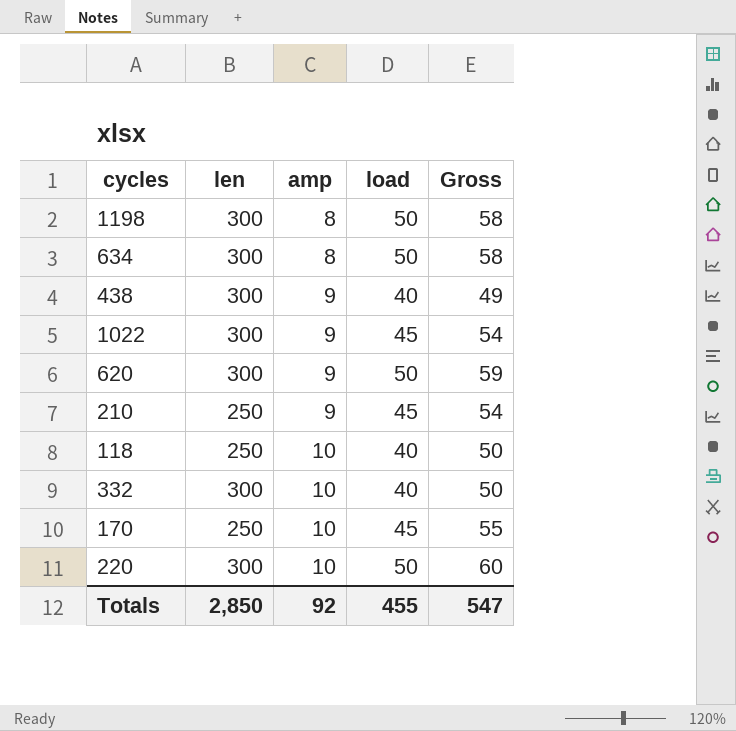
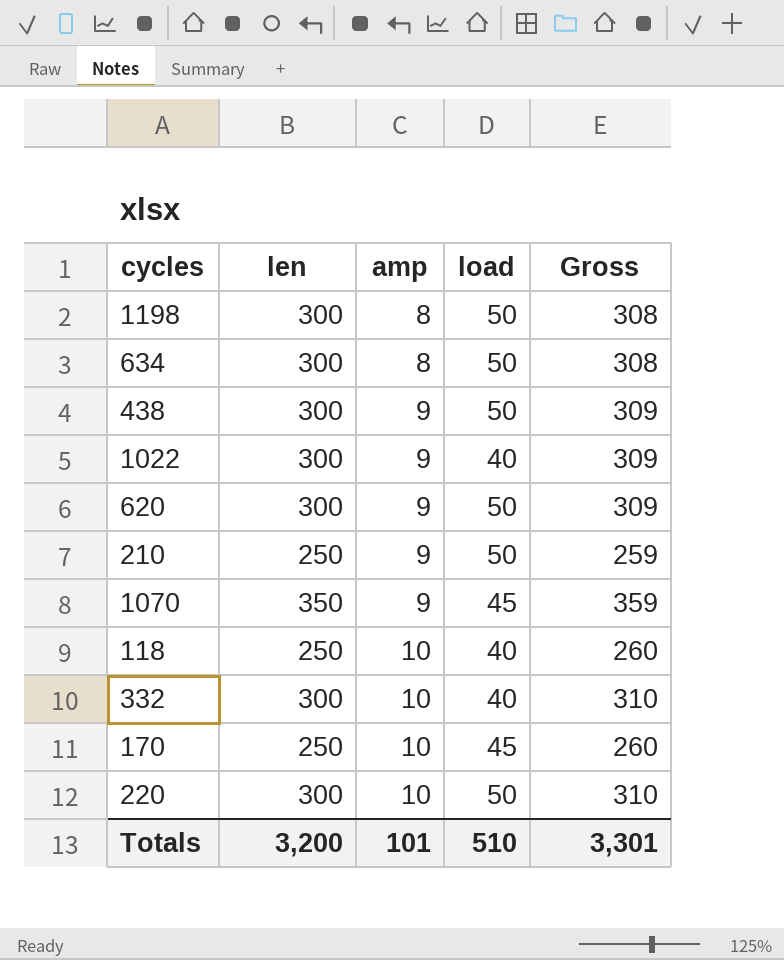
column Gross | formula: [amp] + [load] -> [len] + [amp]
438 | load: 40 -> 50
1022 | load: 45 -> 40
210 | load: 45 -> 50
row 1070: none -> 350 | 9 | 45 | 359
Totals | len: 2,850 -> 3,200
Totals | amp: 92 -> 101
Totals | load: 455 -> 510
Totals | Gross: 547 -> 3,301

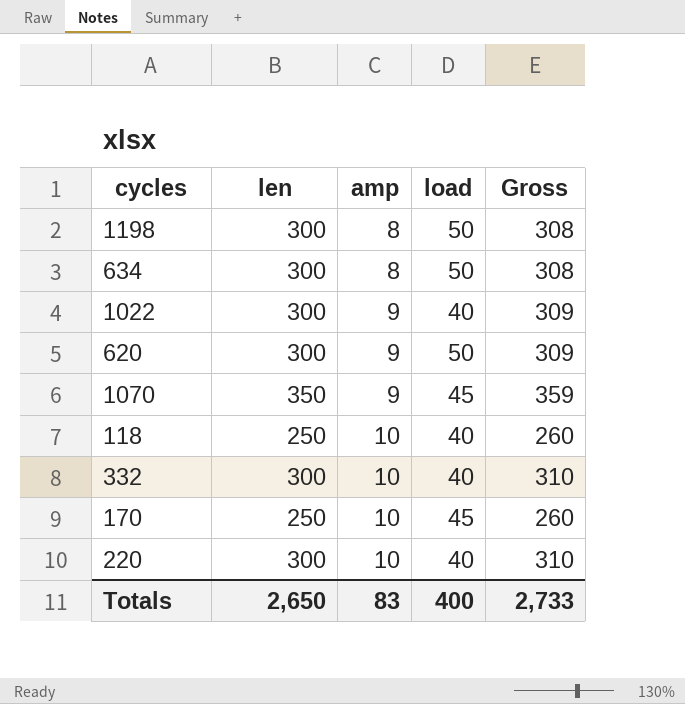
row 438: 300 | 9 | 50 | 309 -> none
row 210: 250 | 9 | 50 | 259 -> none
220 | load: 50 -> 40
Totals | len: 3,200 -> 2,650
Totals | amp: 101 -> 83
Totals | load: 510 -> 400
Totals | Gross: 3,301 -> 2,733

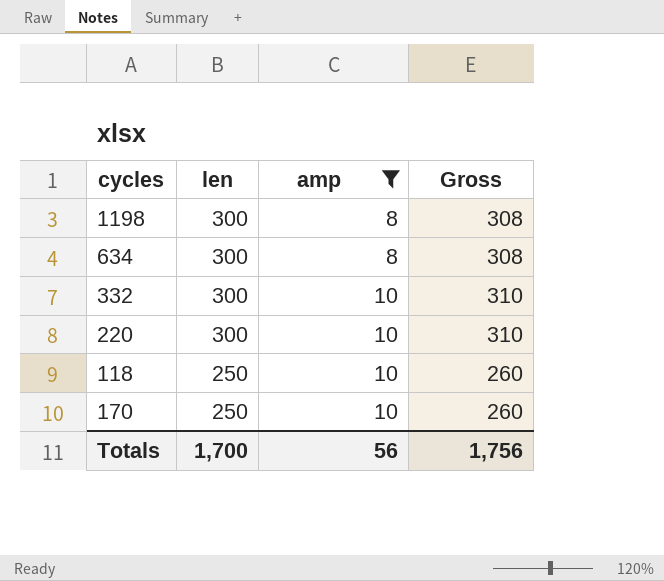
filter: none -> amp != 9
row order: amp ascending -> len descending
column load | position: 4 -> none
Totals | len: 2,650 -> 1,700
Totals | amp: 83 -> 56
Totals | Gross: 2,733 -> 1,756

